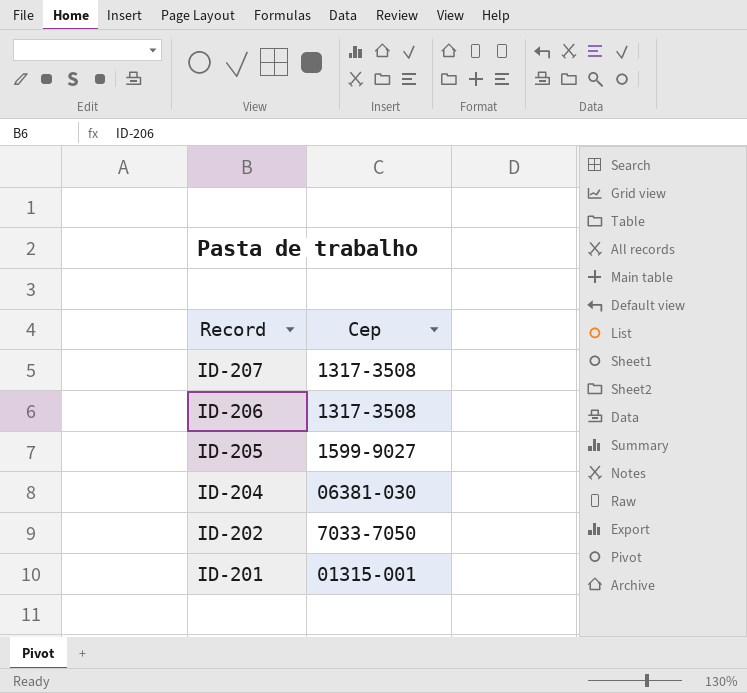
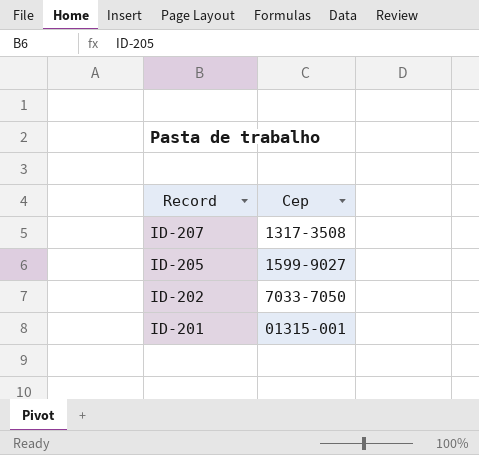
row ID-206: 1317-3508 -> none
row ID-204: 06381-030 -> none

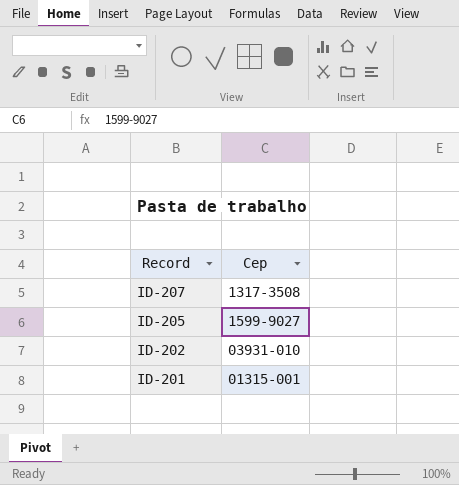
ID-202 | Cep: 7033-7050 -> 03931-010

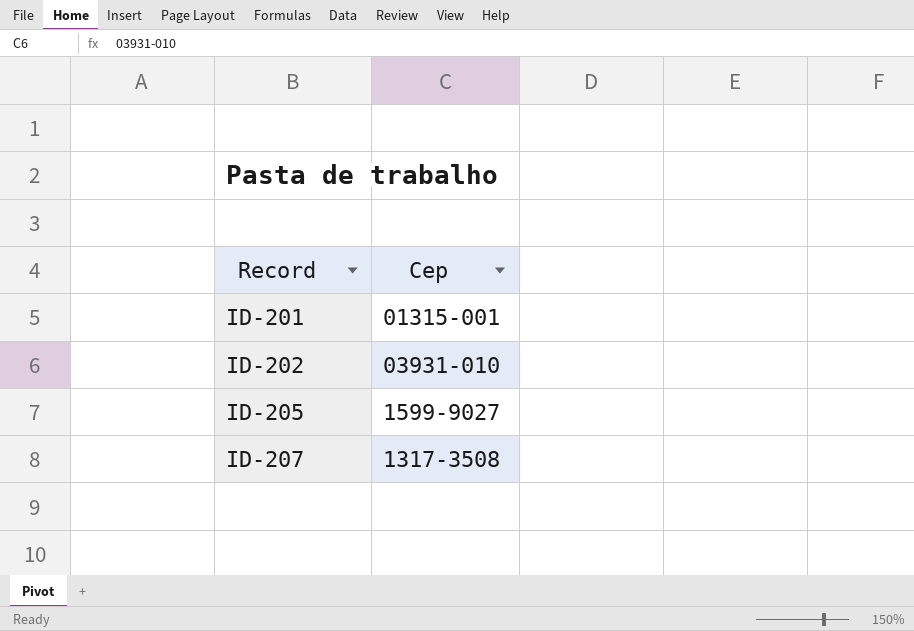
row order: Record descending -> Record ascending

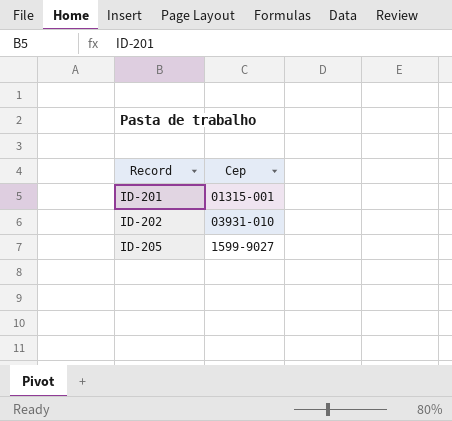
row ID-207: 1317-3508 -> none

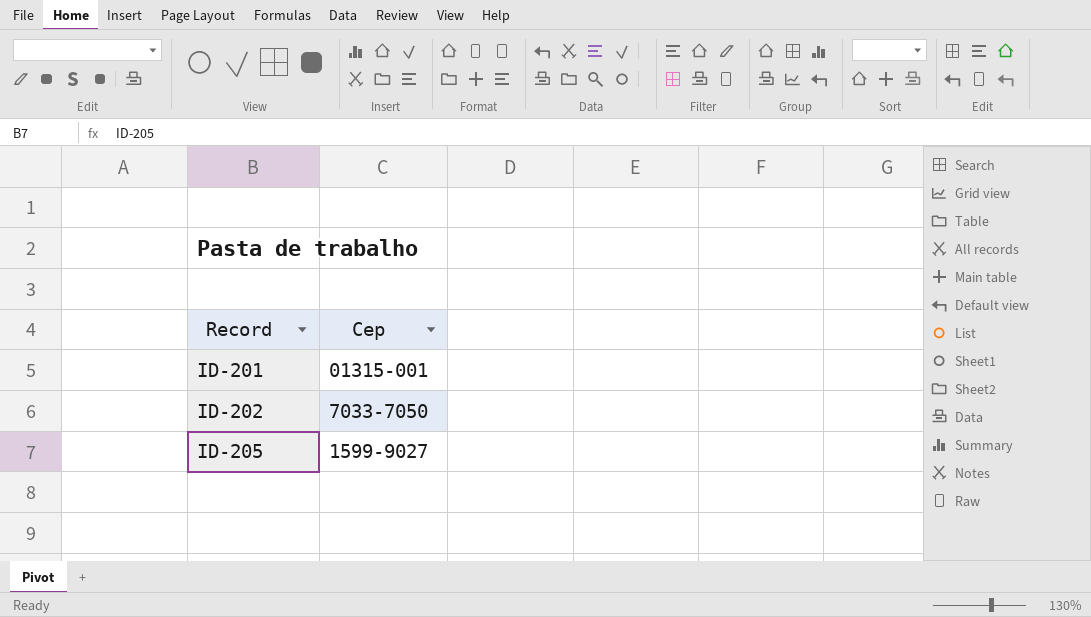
ID-202 | Cep: 03931-010 -> 7033-7050

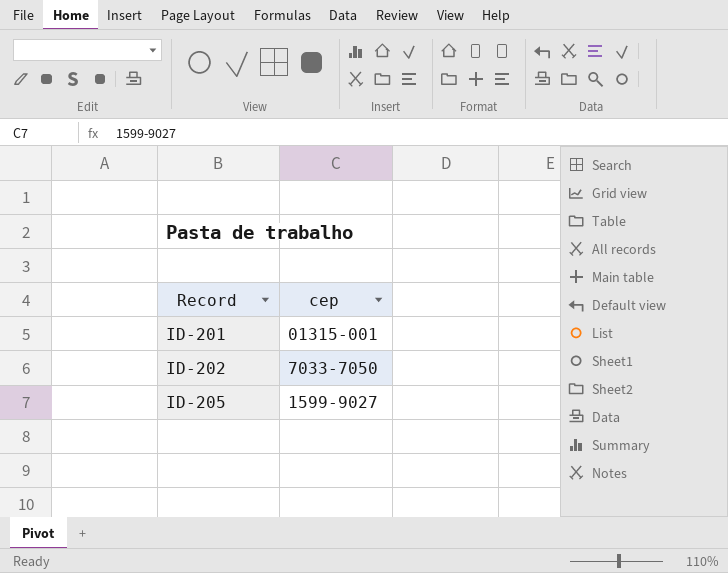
column name: Cep -> cep

